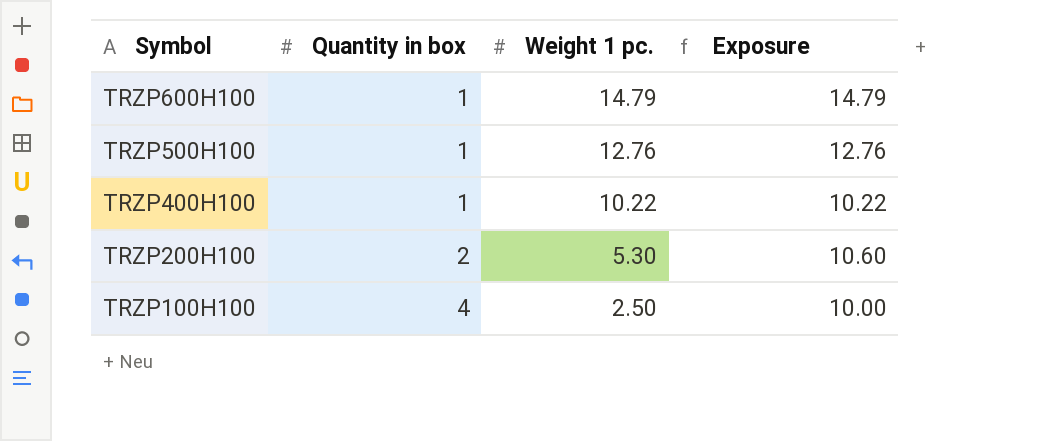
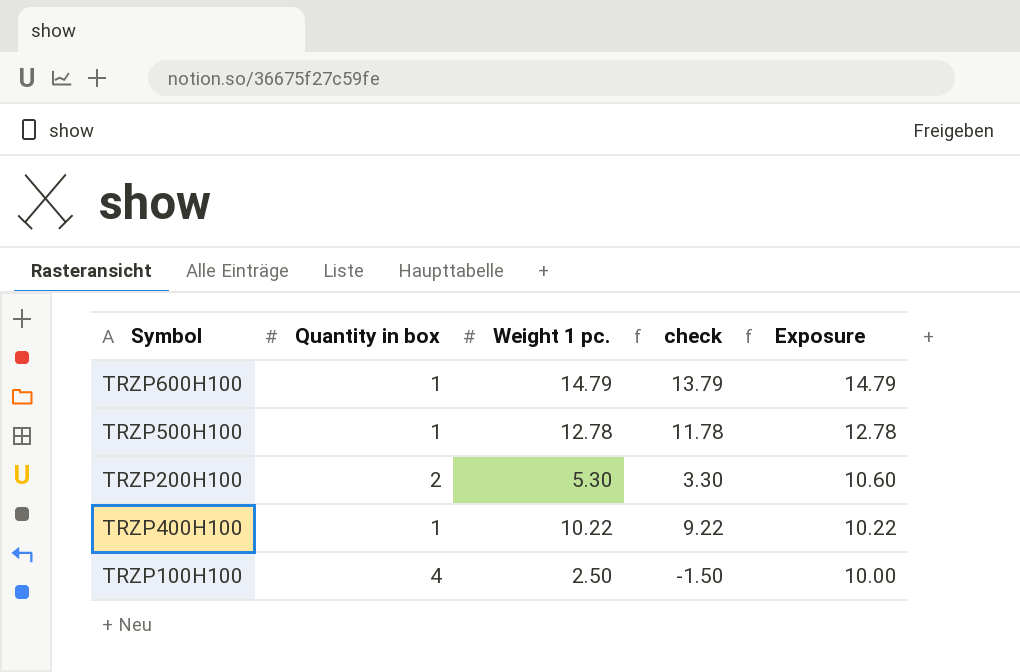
row order: Symbol descending -> Exposure descending
column check | formula: none -> [Weight 1 pc.] - [Quantity in box]
TRZP500H100 | Weight 1 pc.: 12.76 -> 12.78
TRZP500H100 | Exposure: 12.76 -> 12.78

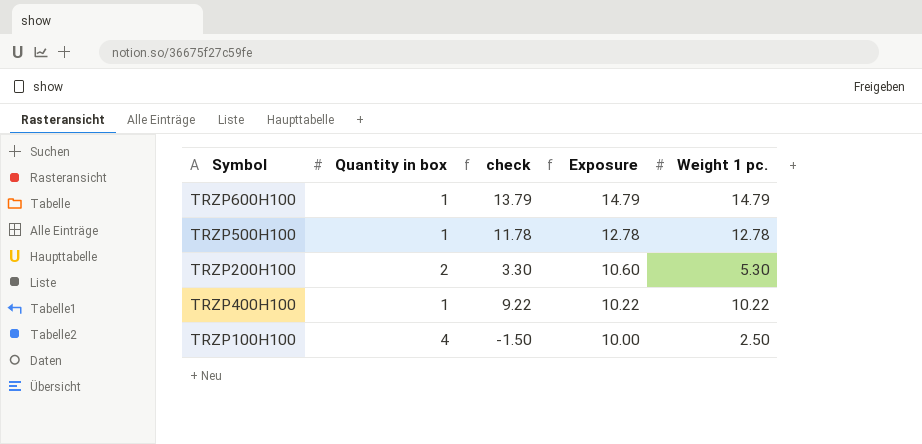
column Weight 1 pc. | position: 3 -> 5

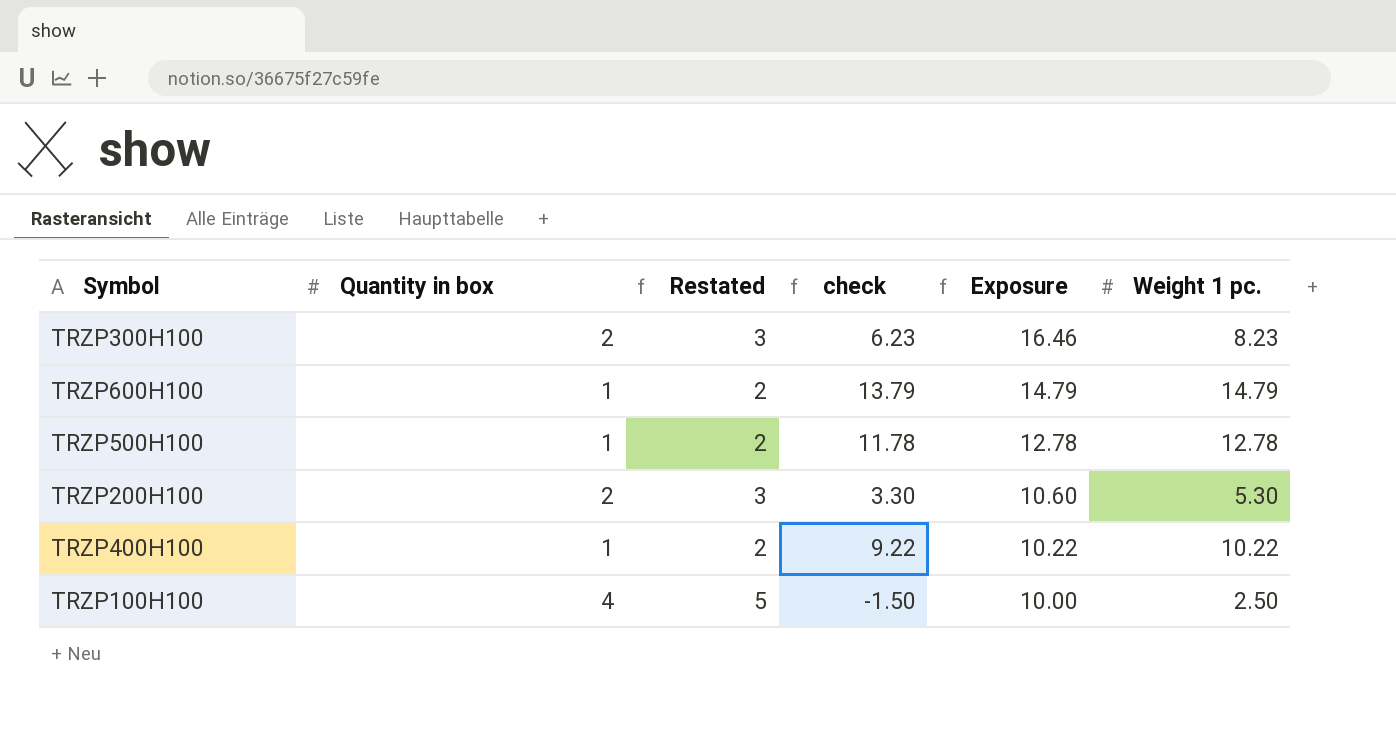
column Restated | formula: none -> [Quantity in box] + 1
row TRZP300H100: none -> 2 | 3 | 6.23 | 16.46 | 8.23

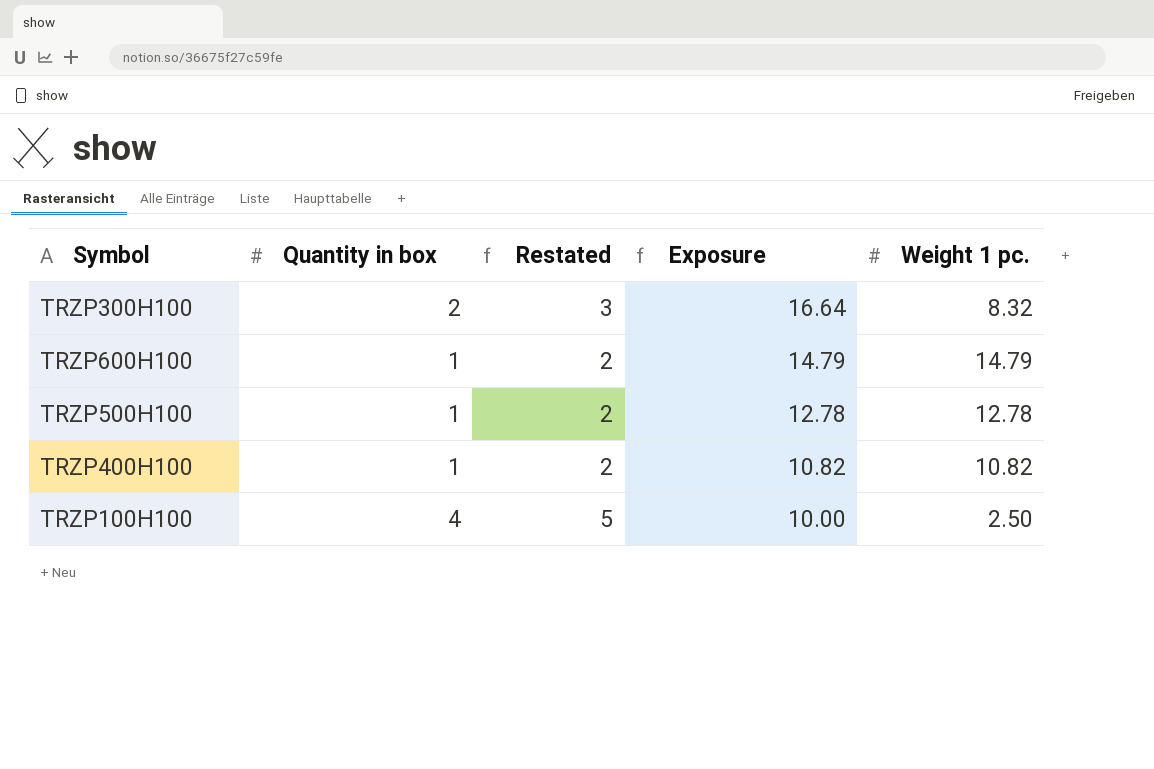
column check | formula: [Weight 1 pc.] - [Quantity in box] -> none
row TRZP200H100: 2 | 3 | 3.30 | 10.60 | 5.30 -> none
TRZP300H100 | Exposure: 16.46 -> 16.64
TRZP300H100 | Weight 1 pc.: 8.23 -> 8.32
TRZP400H100 | Exposure: 10.22 -> 10.82
TRZP400H100 | Weight 1 pc.: 10.22 -> 10.82

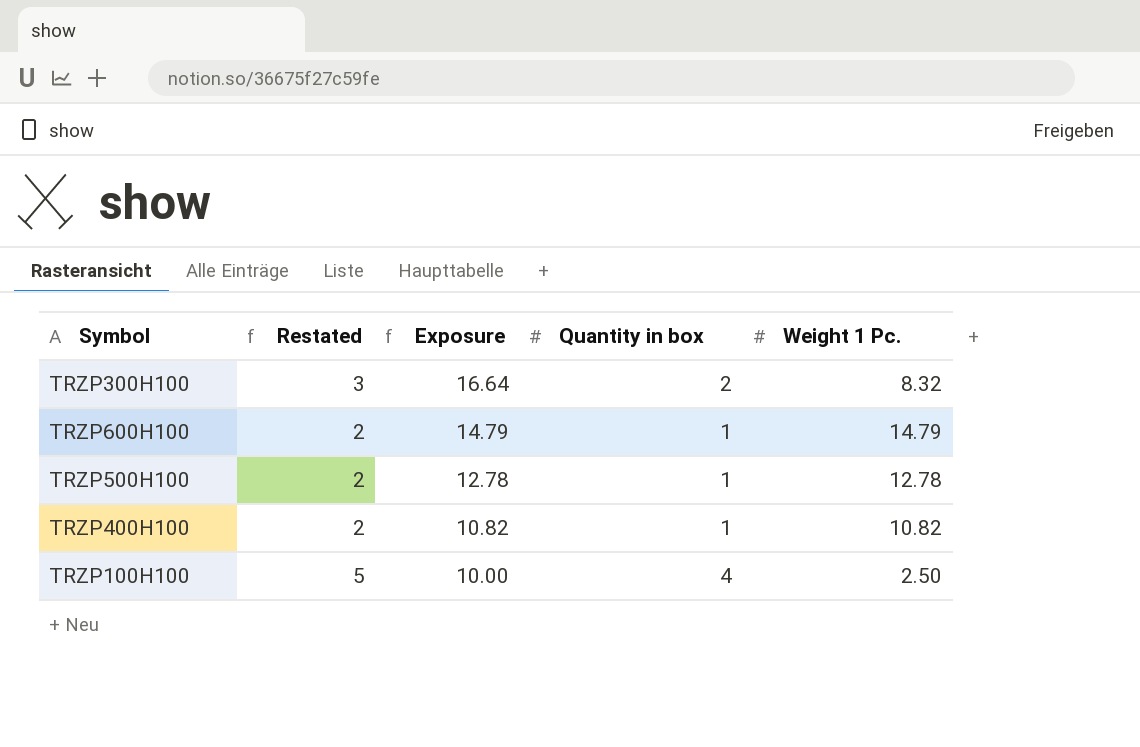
column Quantity in box | position: 2 -> 4
column name: Weight 1 pc. -> Weight 1 Pc.

